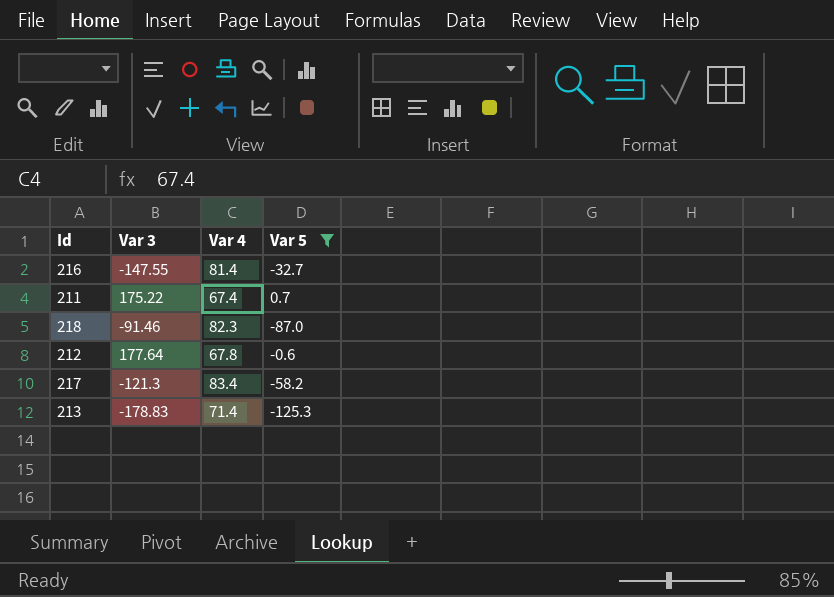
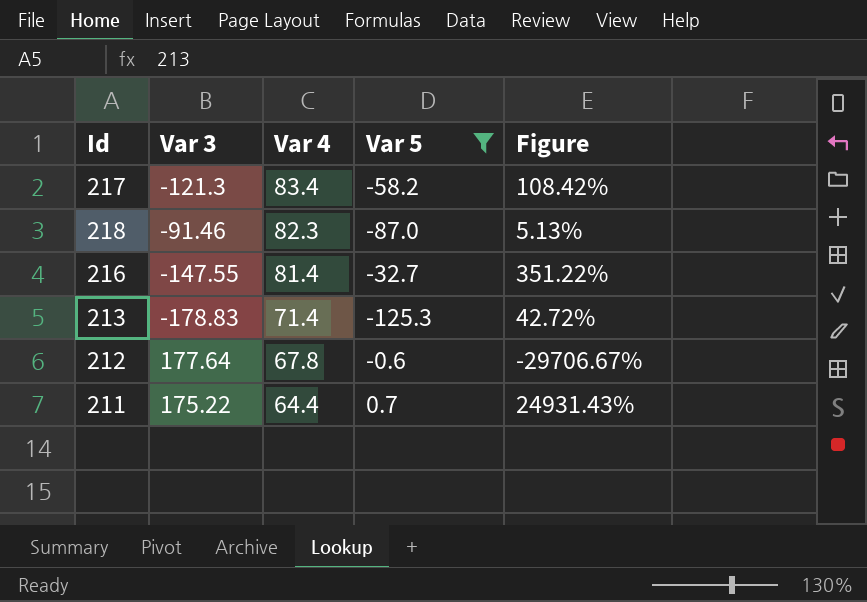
row order: none -> Var 4 descending
column Figure | formula: none -> ([Var 3] - [Var 5]) / [Var 5]
211 | Var 4: 67.4 -> 64.4

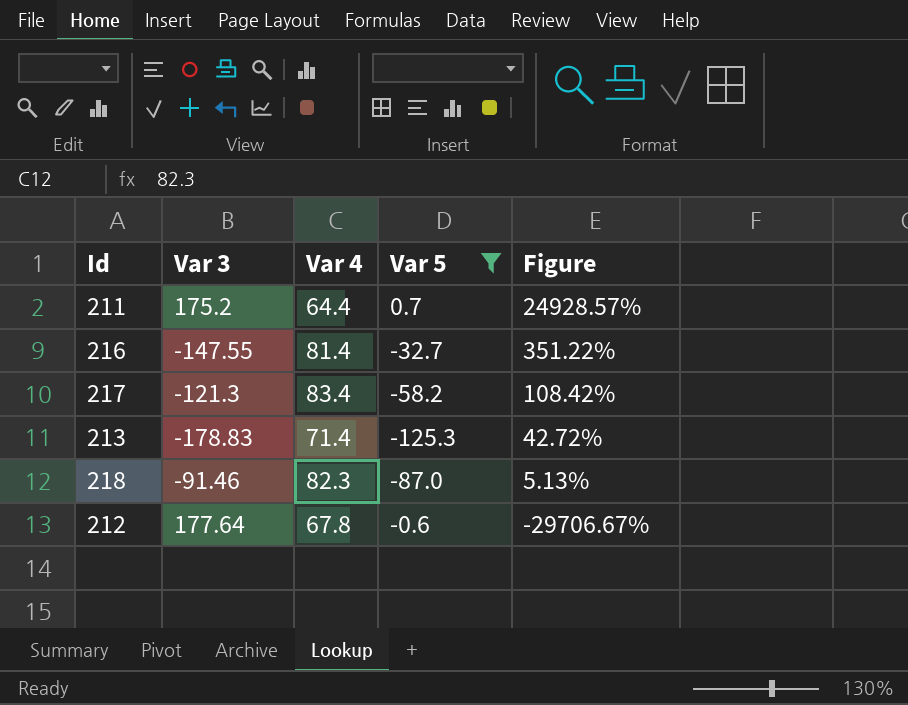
row order: Var 4 descending -> Figure descending
211 | Var 3: 175.22 -> 175.2
211 | Figure: 24931.43% -> 24928.57%

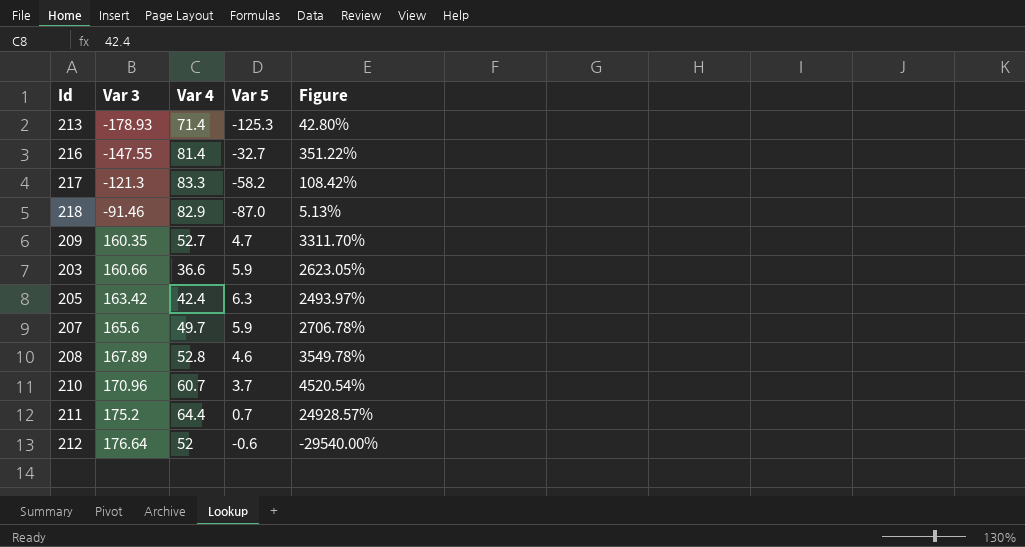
filter: Var 5 <= 0.7 -> none
row order: Figure descending -> Var 3 ascending
213 | Var 3: -178.83 -> -178.93
213 | Figure: 42.72% -> 42.80%
217 | Var 4: 83.4 -> 83.3
218 | Var 4: 82.3 -> 82.9
212 | Var 3: 177.64 -> 176.64
212 | Var 4: 67.8 -> 52
212 | Figure: -29706.67% -> -29540.00%

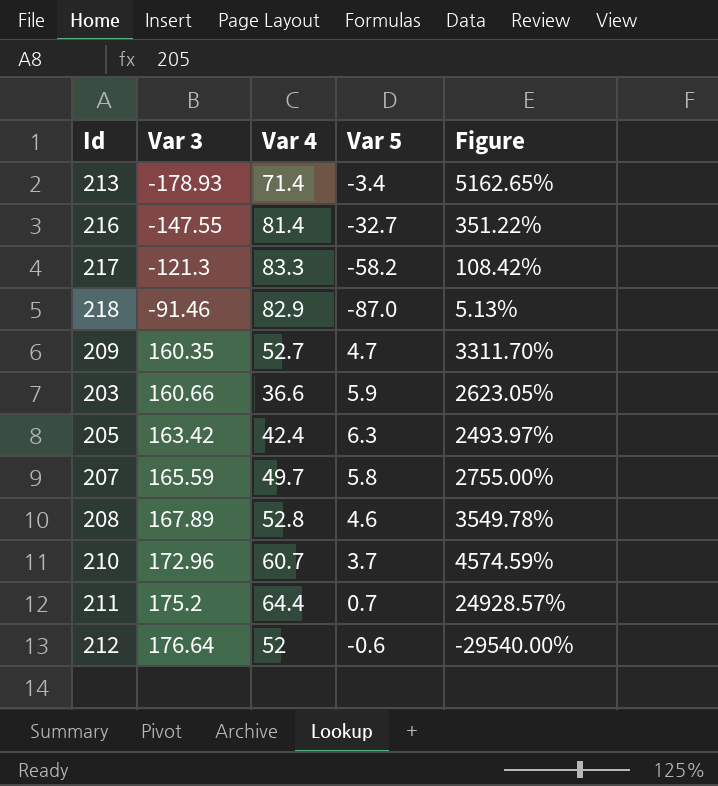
213 | Var 5: -125.3 -> -3.4
213 | Figure: 42.80% -> 5162.65%
207 | Var 3: 165.6 -> 165.59
207 | Var 5: 5.9 -> 5.8
207 | Figure: 2706.78% -> 2755.00%
210 | Var 3: 170.96 -> 172.96
210 | Figure: 4520.54% -> 4574.59%

